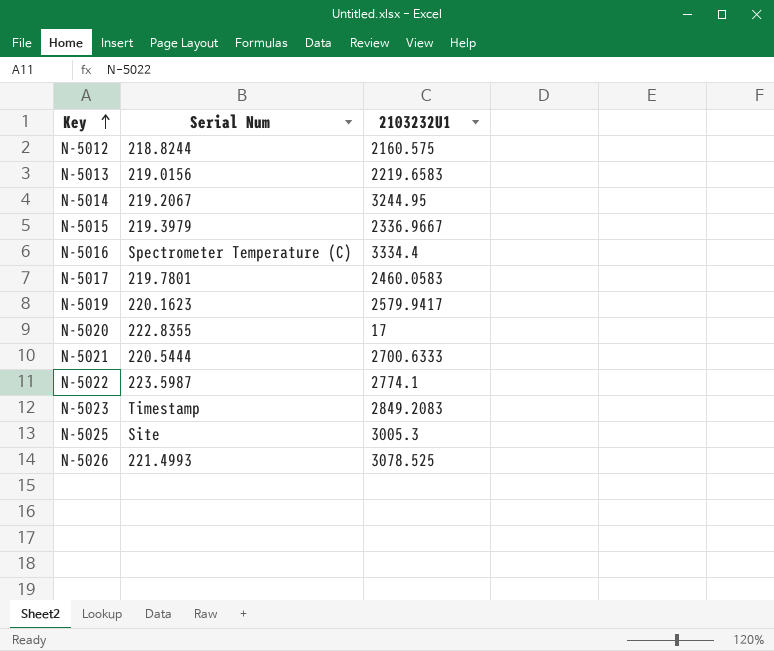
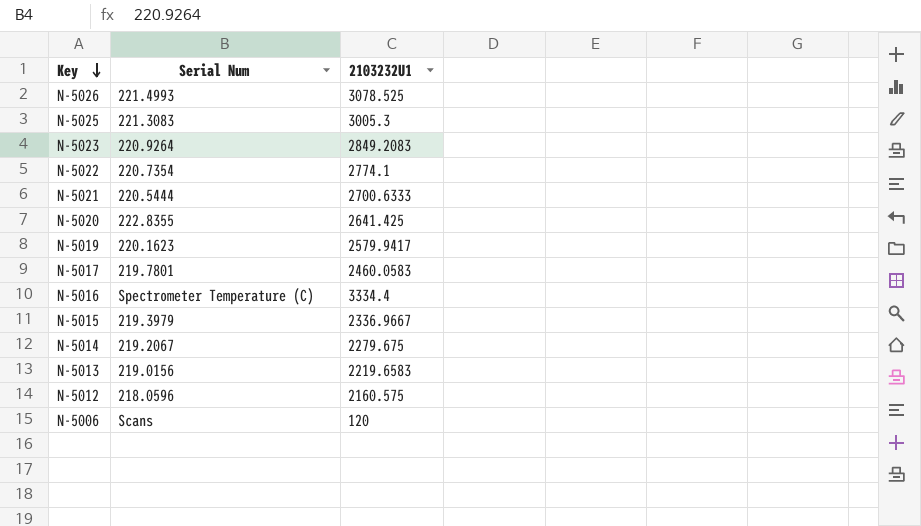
row order: Key ascending -> Key descending
N-5025 | Serial Num: Site -> 221.3083
N-5023 | Serial Num: Timestamp -> 220.9264
N-5022 | Serial Num: 223.5987 -> 220.7354
N-5020 | 2103232U1: 17 -> 2641.425
N-5014 | 2103232U1: 3244.95 -> 2279.675
N-5012 | Serial Num: 218.8244 -> 218.0596
row N-5006: none -> Scans | 120

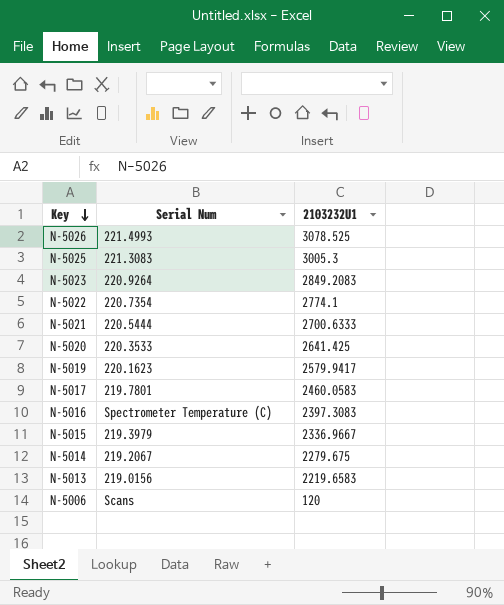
row N-5012: 218.0596 | 2160.575 -> none
N-5020 | Serial Num: 222.8355 -> 220.3533
N-5016 | 2103232U1: 3334.4 -> 2397.3083

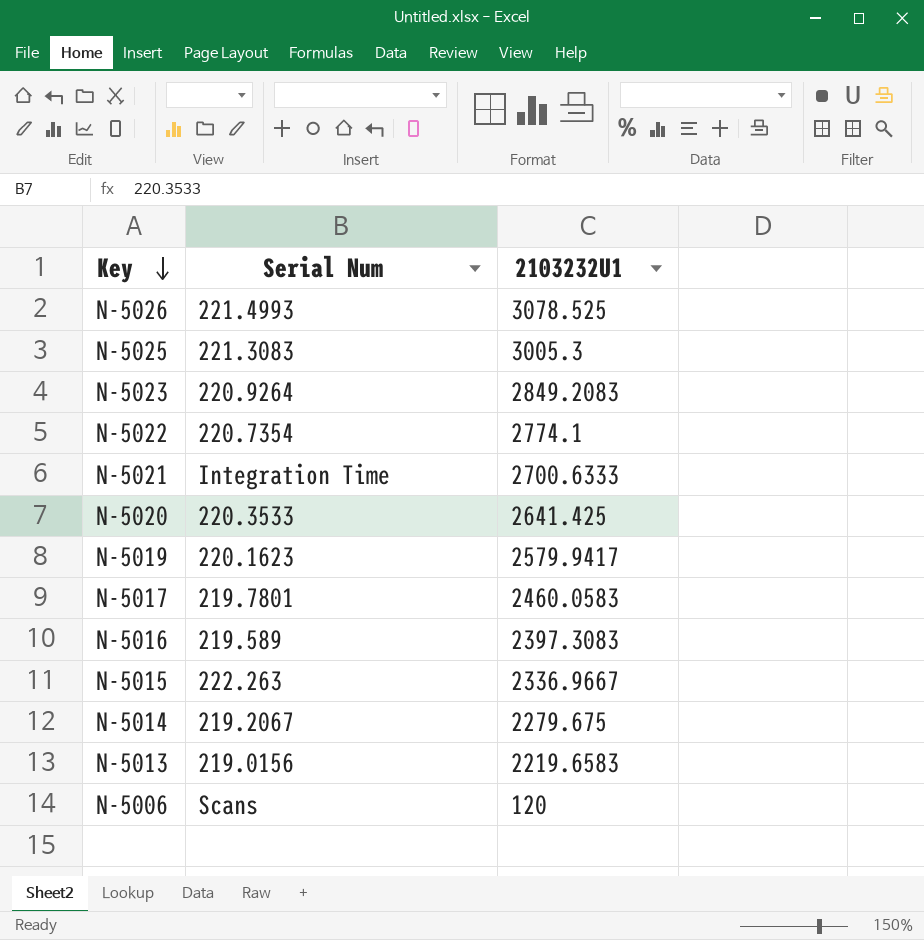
N-5021 | Serial Num: 220.5444 -> Integration Time
N-5016 | Serial Num: Spectrometer Temperature (C) -> 219.589
N-5015 | Serial Num: 219.3979 -> 222.263

